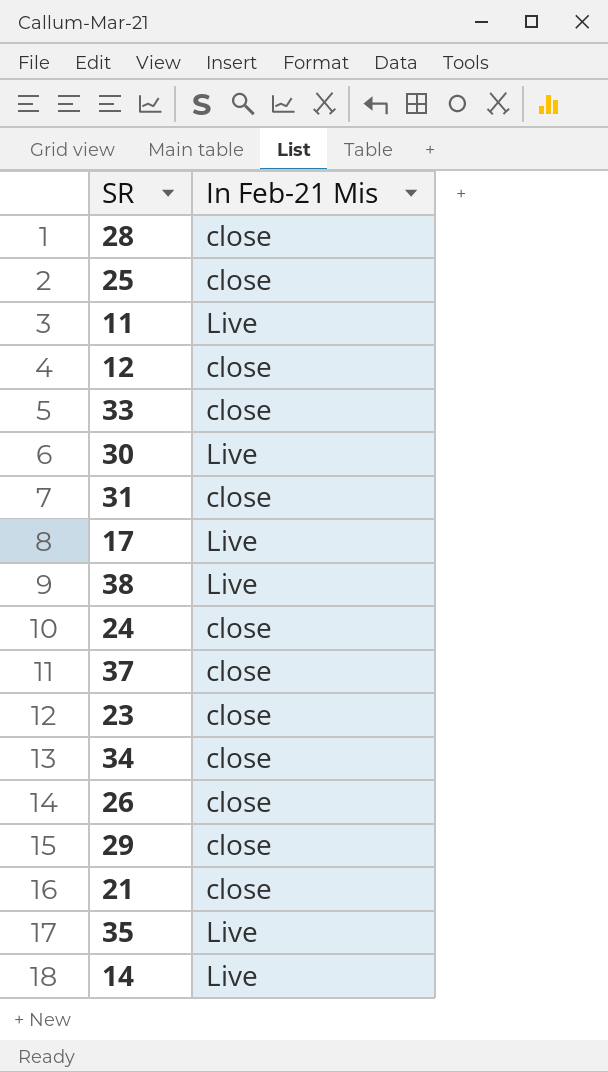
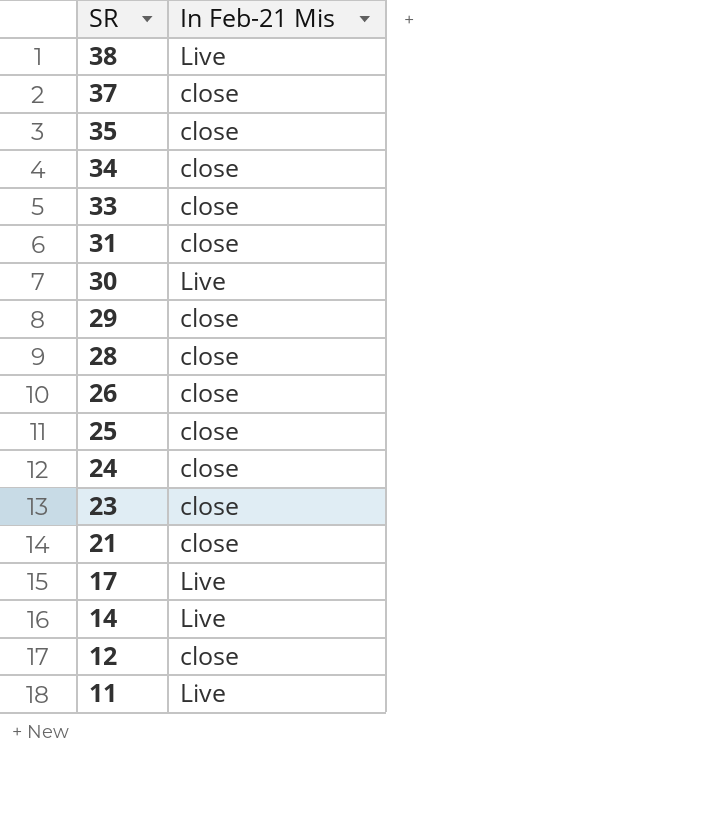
row order: none -> SR descending
35 | In Feb-21 Mis: Live -> close

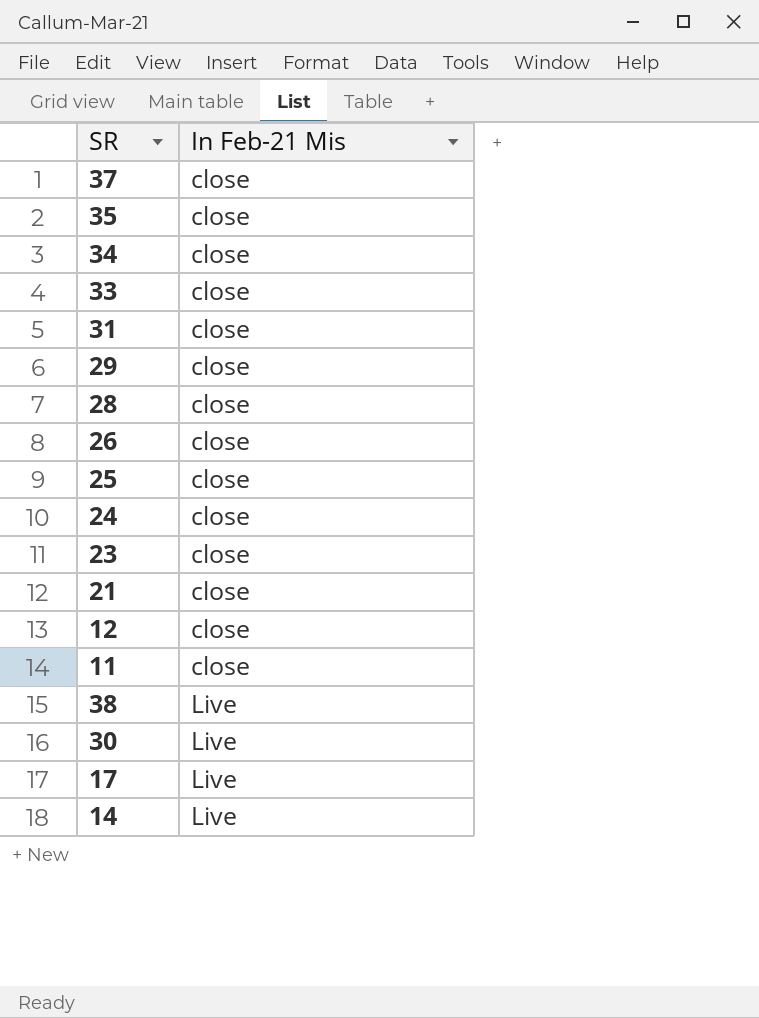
row order: SR descending -> In Feb-21 Mis ascending
11 | In Feb-21 Mis: Live -> close

